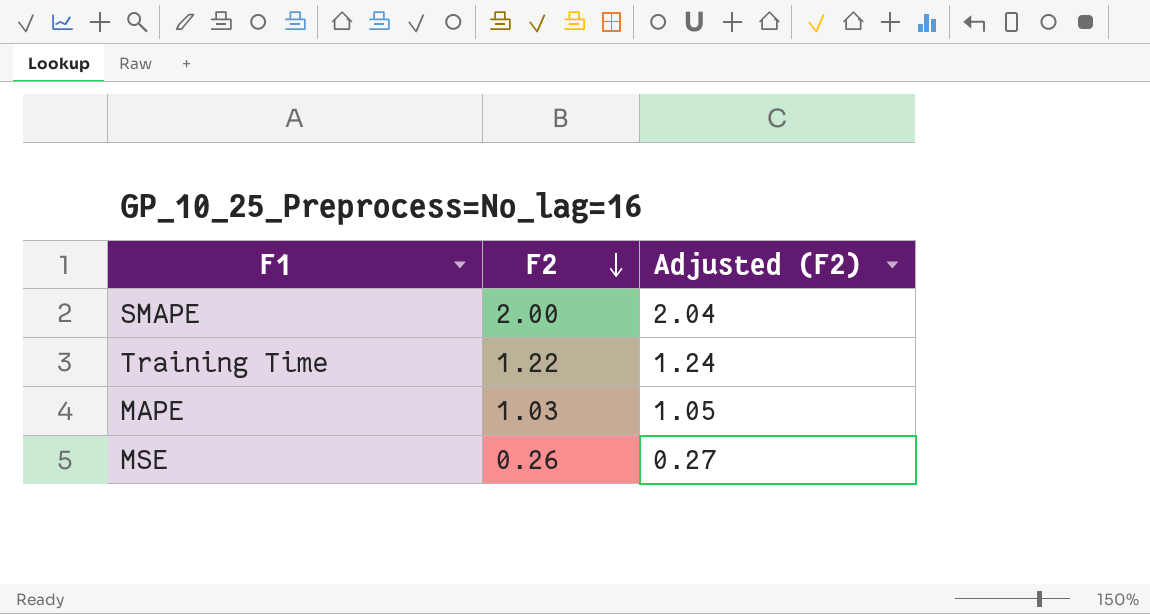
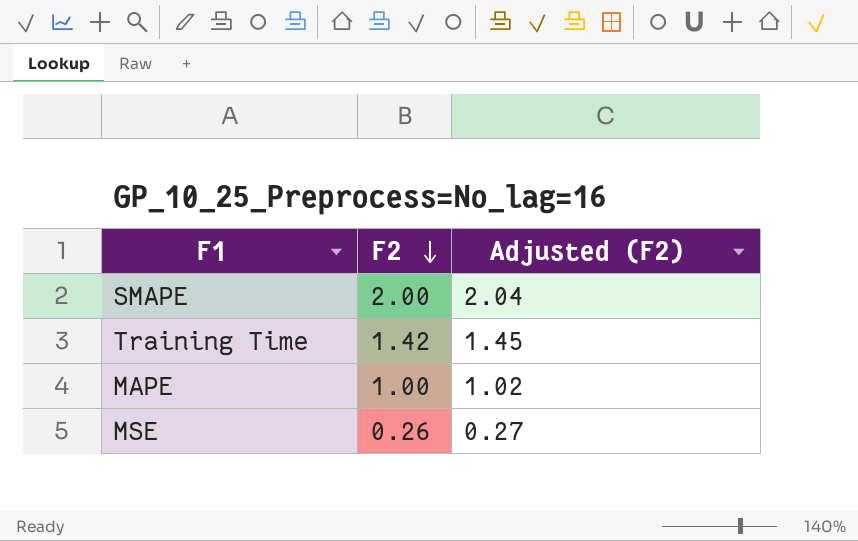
Training Time | F2: 1.22 -> 1.42
Training Time | Adjusted (F2): 1.24 -> 1.45
MAPE | F2: 1.03 -> 1.00
MAPE | Adjusted (F2): 1.05 -> 1.02

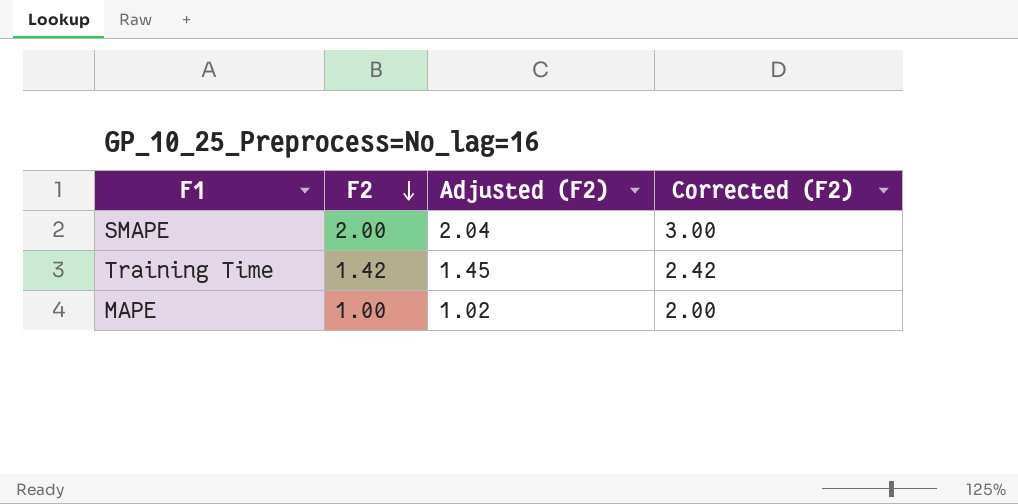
column Corrected (F2) | formula: none -> [F2] + 1
row MSE: 0.26 | 0.27 -> none

